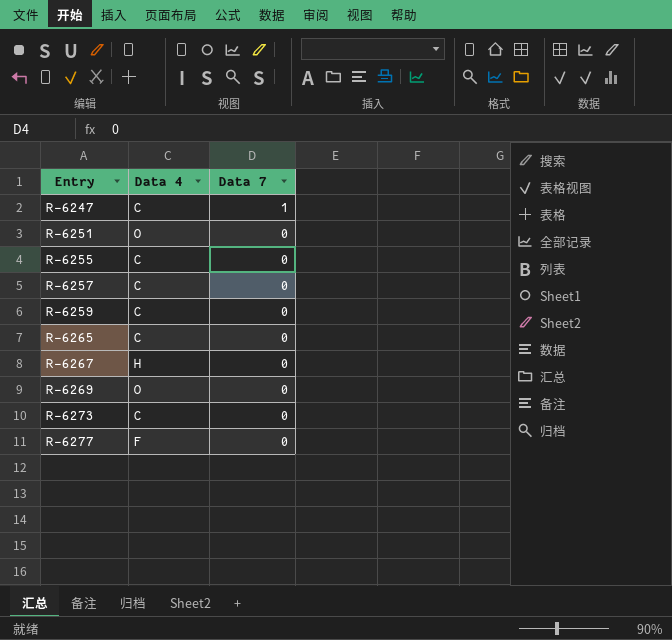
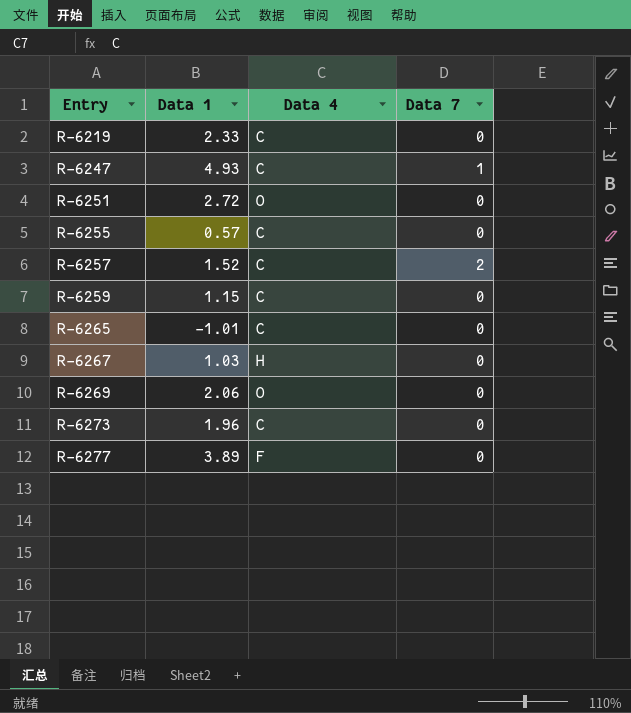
column Data 1 | position: none -> 2
row R-6219: none -> 2.33 | C | 0
R-6257 | Data 7: 0 -> 2

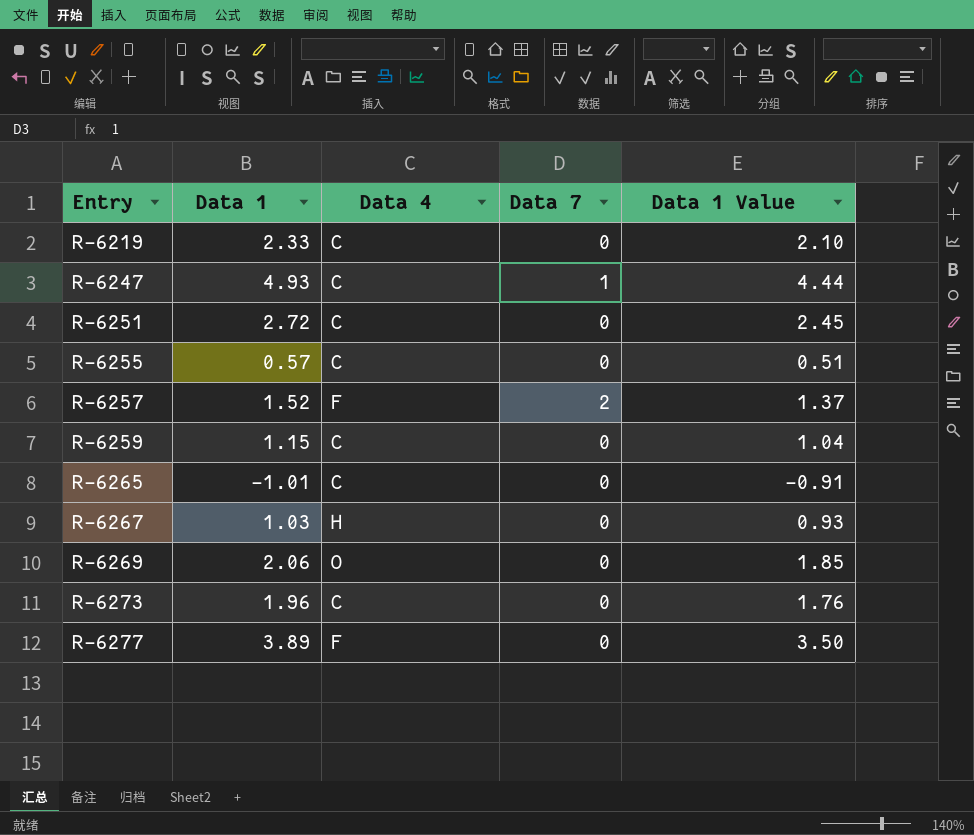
column Data 1 Value | formula: none -> [Data 1] * 0.9
R-6251 | Data 4: O -> C
R-6257 | Data 4: C -> F

